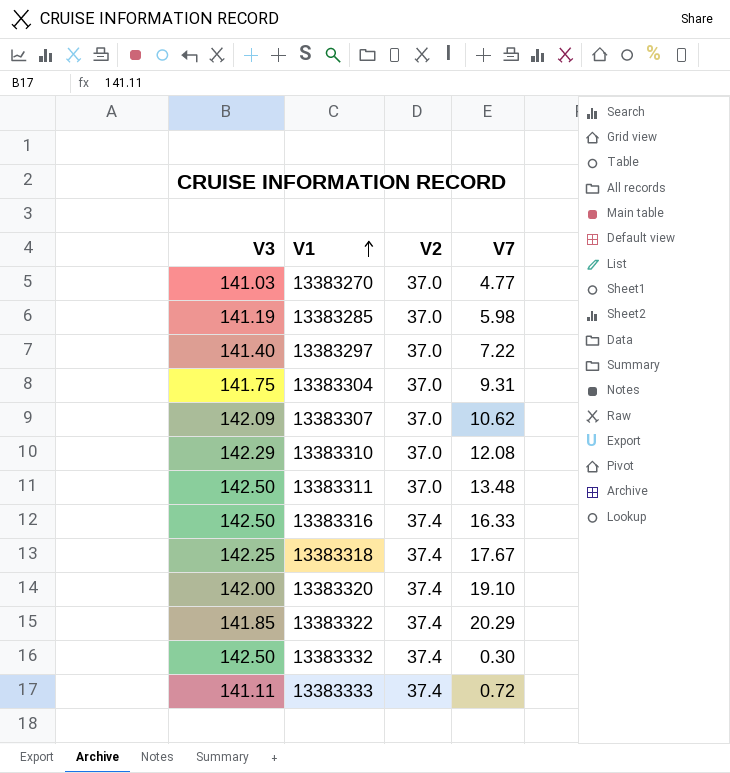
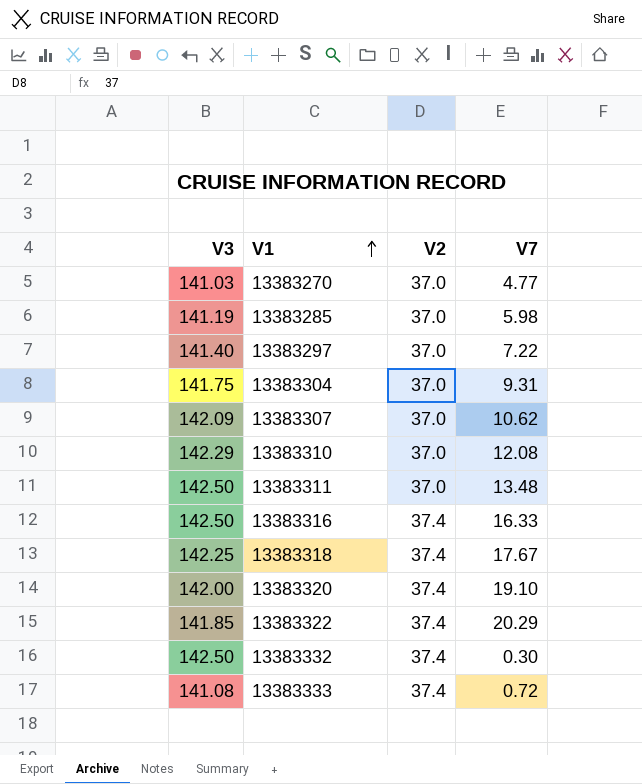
13383333 | V3: 141.11 -> 141.08

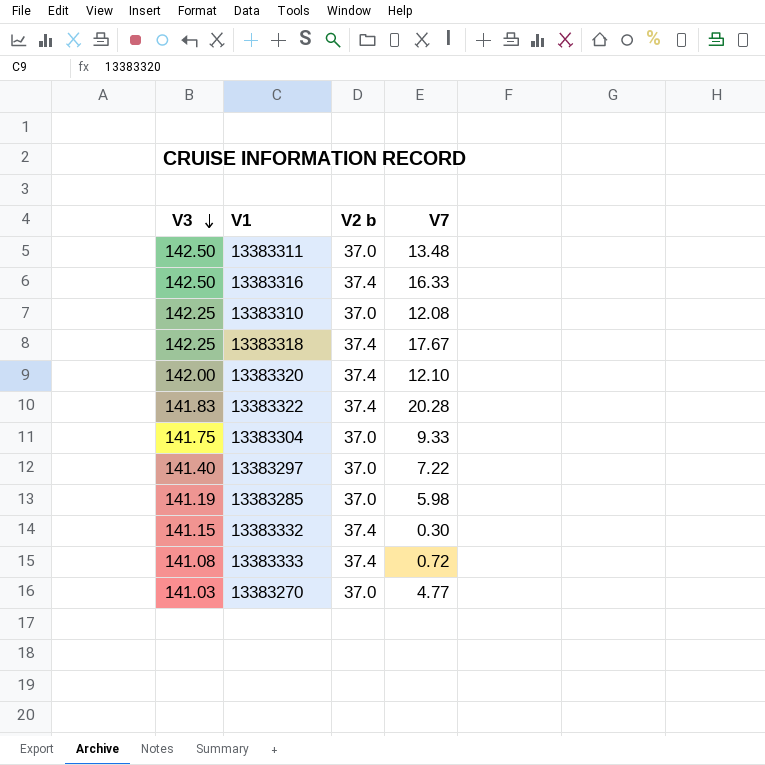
row order: V1 ascending -> V3 descending
column name: V2 -> V2 b
row 13383307: 142.09 | 37.0 | 10.62 -> none
13383310 | V3: 142.29 -> 142.25
13383320 | V7: 19.10 -> 12.10
13383322 | V3: 141.85 -> 141.83
13383322 | V7: 20.29 -> 20.28
13383304 | V7: 9.31 -> 9.33
13383332 | V3: 142.50 -> 141.15

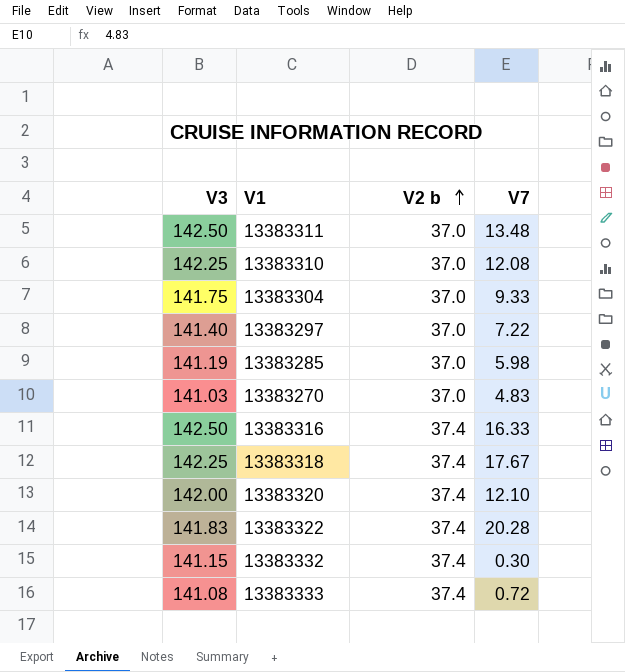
row order: V3 descending -> V2 b ascending
13383270 | V7: 4.77 -> 4.83

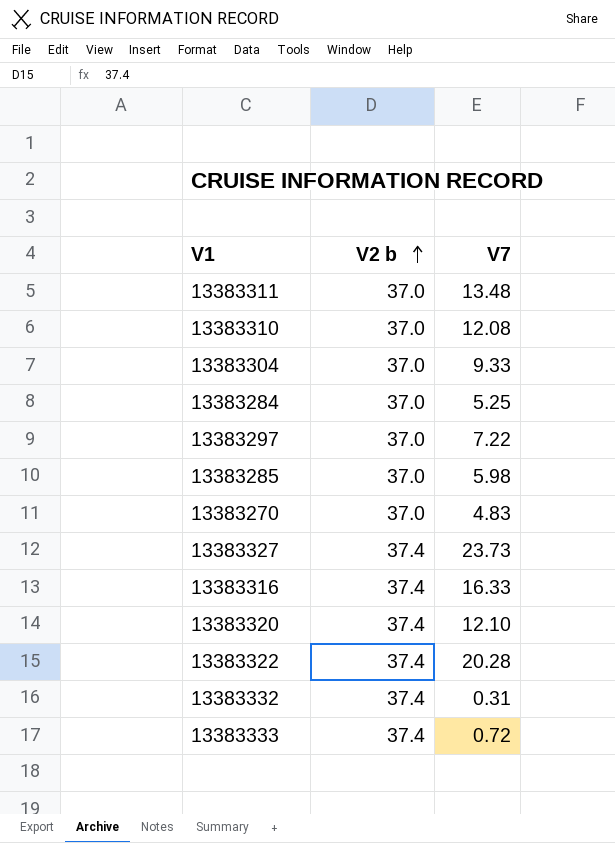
column V3 | position: 1 -> none
row 13383318: 142.25 | 37.4 | 17.67 -> none
row 13383284: none -> 37.0 | 5.25
row 13383327: none -> 37.4 | 23.73
13383332 | V7: 0.30 -> 0.31

